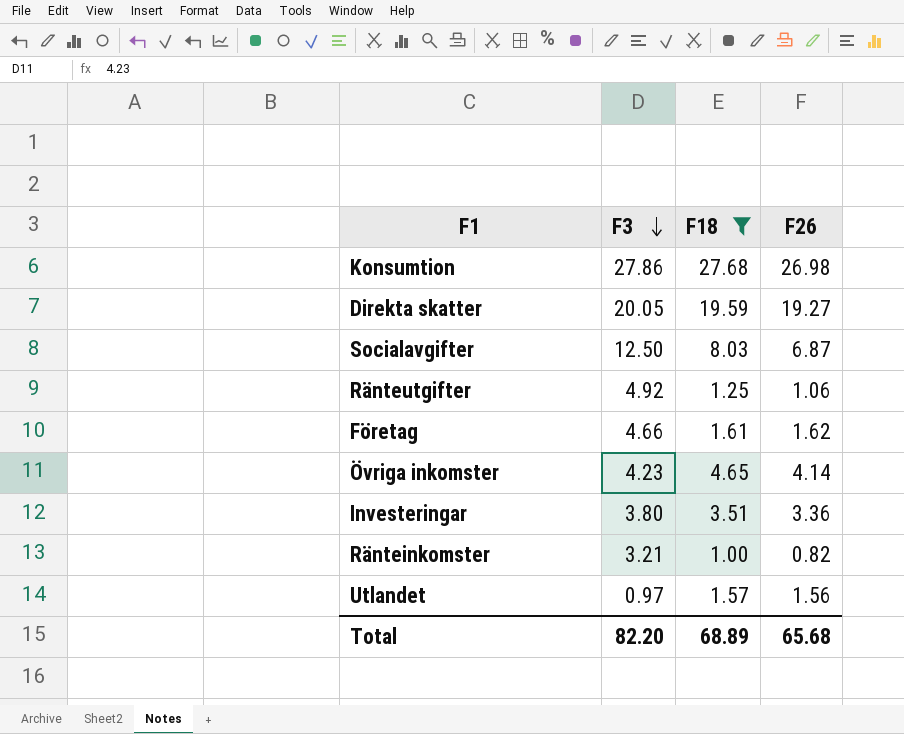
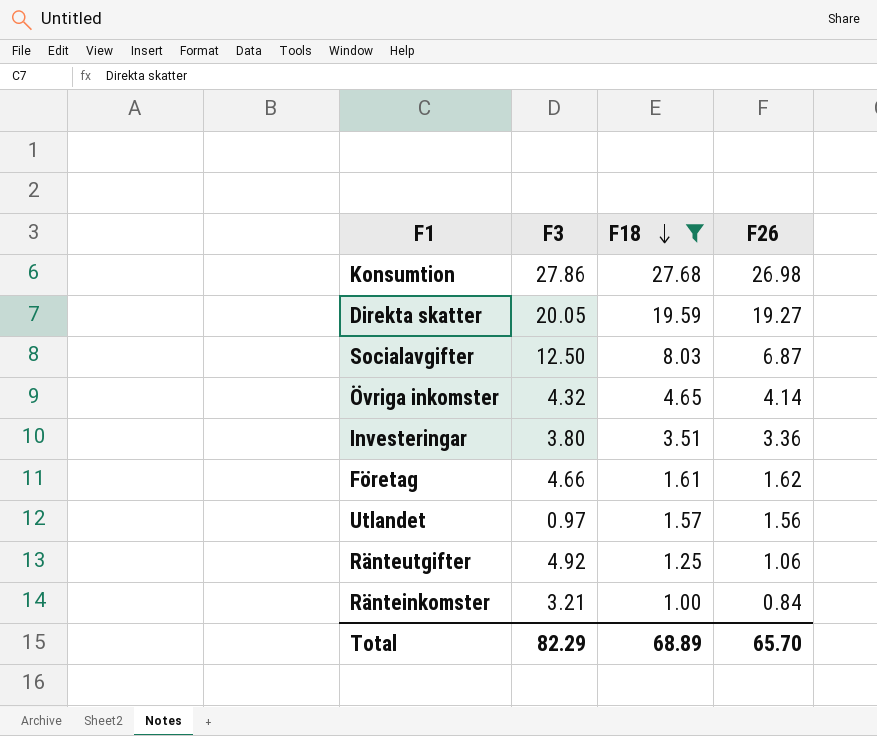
row order: F3 descending -> F18 descending
Övriga inkomster | F3: 4.23 -> 4.32
Ränteinkomster | F26: 0.82 -> 0.84
Total | F3: 82.20 -> 82.29
Total | F26: 65.68 -> 65.70

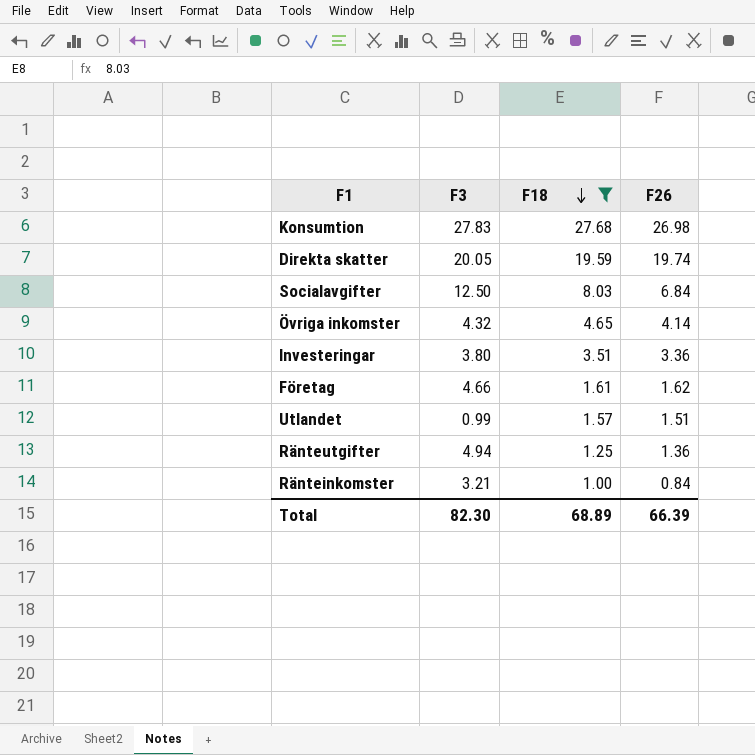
Konsumtion | F3: 27.86 -> 27.83
Direkta skatter | F26: 19.27 -> 19.74
Socialavgifter | F26: 6.87 -> 6.84
Utlandet | F3: 0.97 -> 0.99
Utlandet | F26: 1.56 -> 1.51
Ränteutgifter | F3: 4.92 -> 4.94
Ränteutgifter | F26: 1.06 -> 1.36
Total | F3: 82.29 -> 82.30
Total | F26: 65.70 -> 66.39

